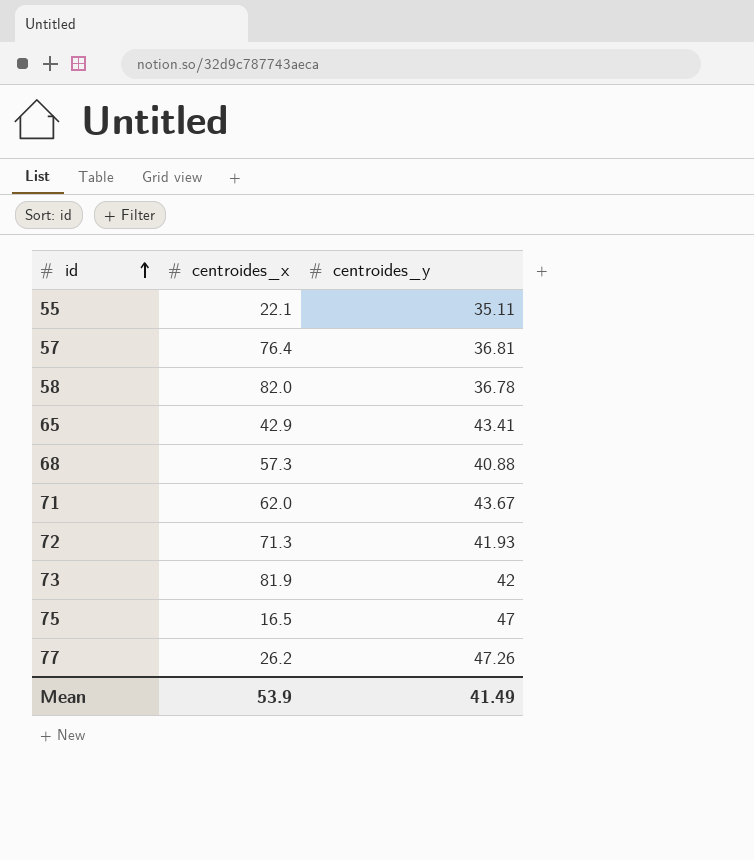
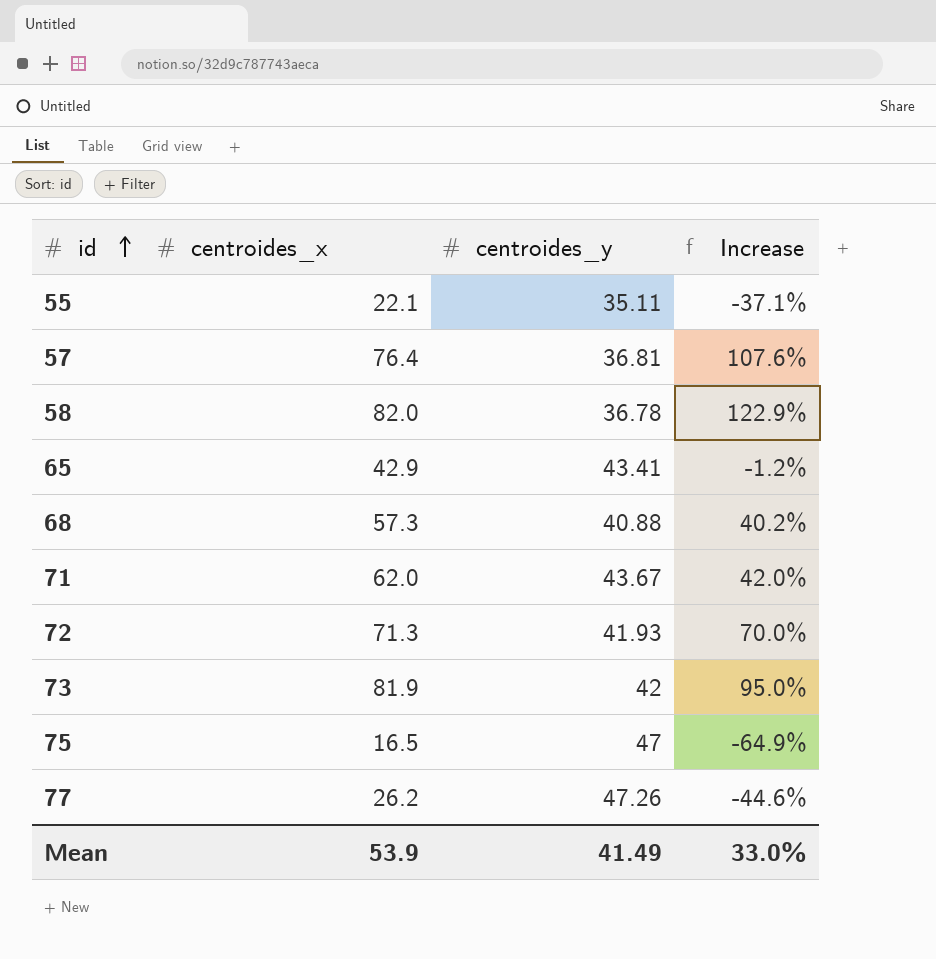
column Increase | formula: none -> ([centroides_x] - [centroides_y]) / [centroides_y]

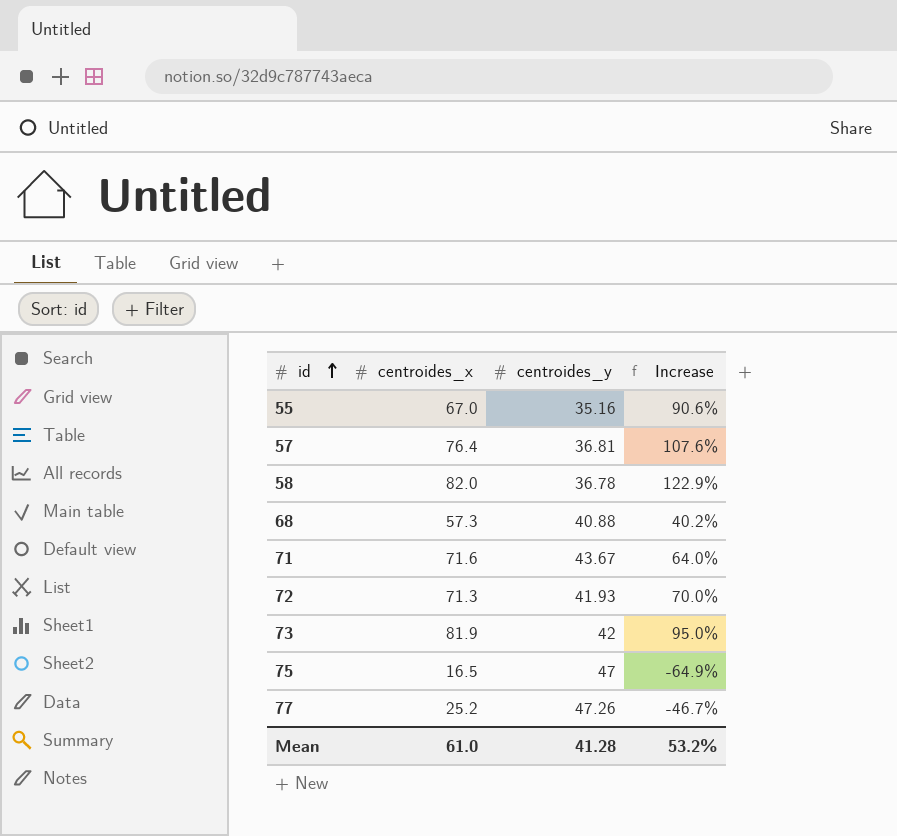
row 65: 42.9 | 43.41 | -1.2% -> none
55 | centroides_x: 22.1 -> 67.0
55 | centroides_y: 35.11 -> 35.16
55 | Increase: -37.1% -> 90.6%
71 | centroides_x: 62.0 -> 71.6
71 | Increase: 42.0% -> 64.0%
77 | centroides_x: 26.2 -> 25.2
77 | Increase: -44.6% -> -46.7%
Mean | centroides_x: 53.9 -> 61.0
Mean | centroides_y: 41.49 -> 41.28
Mean | Increase: 33.0% -> 53.2%

